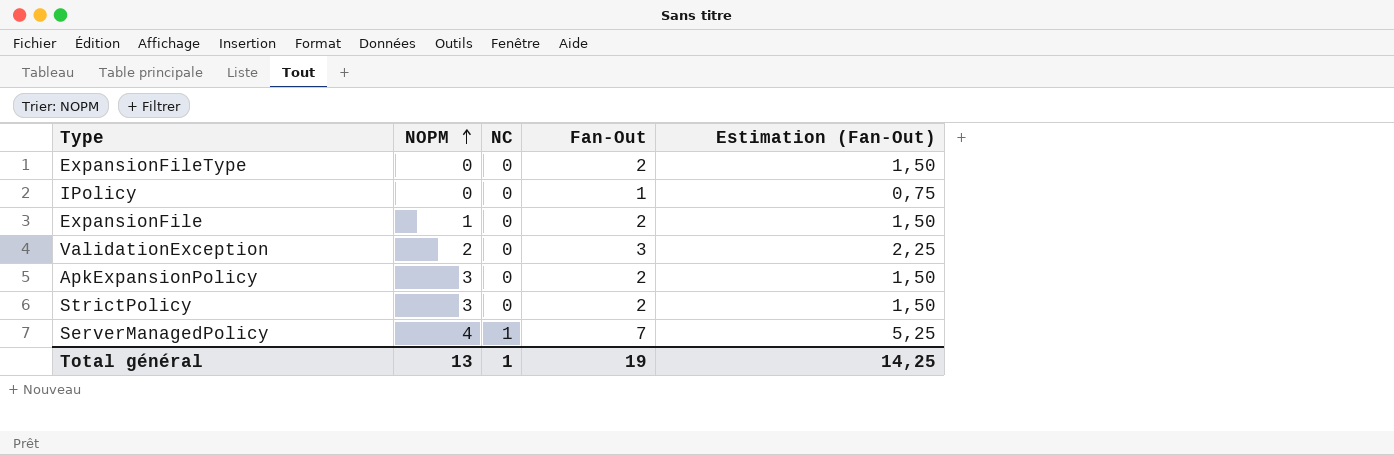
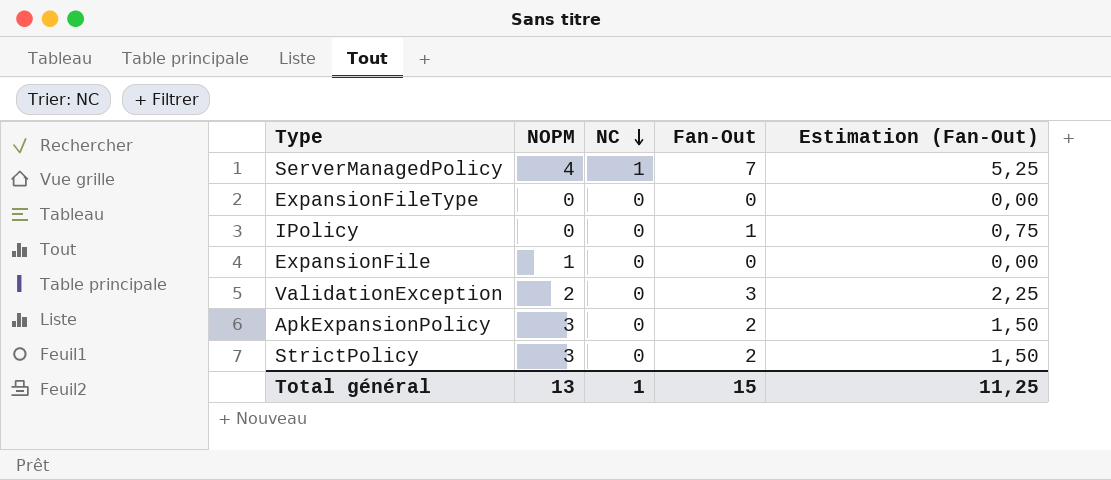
row order: NOPM ascending -> NC descending
ExpansionFileType | Fan-Out: 2 -> 0
ExpansionFileType | Estimation (Fan-Out): 1,50 -> 0,00
ExpansionFile | Fan-Out: 2 -> 0
ExpansionFile | Estimation (Fan-Out): 1,50 -> 0,00
Total général | Fan-Out: 19 -> 15
Total général | Estimation (Fan-Out): 14,25 -> 11,25

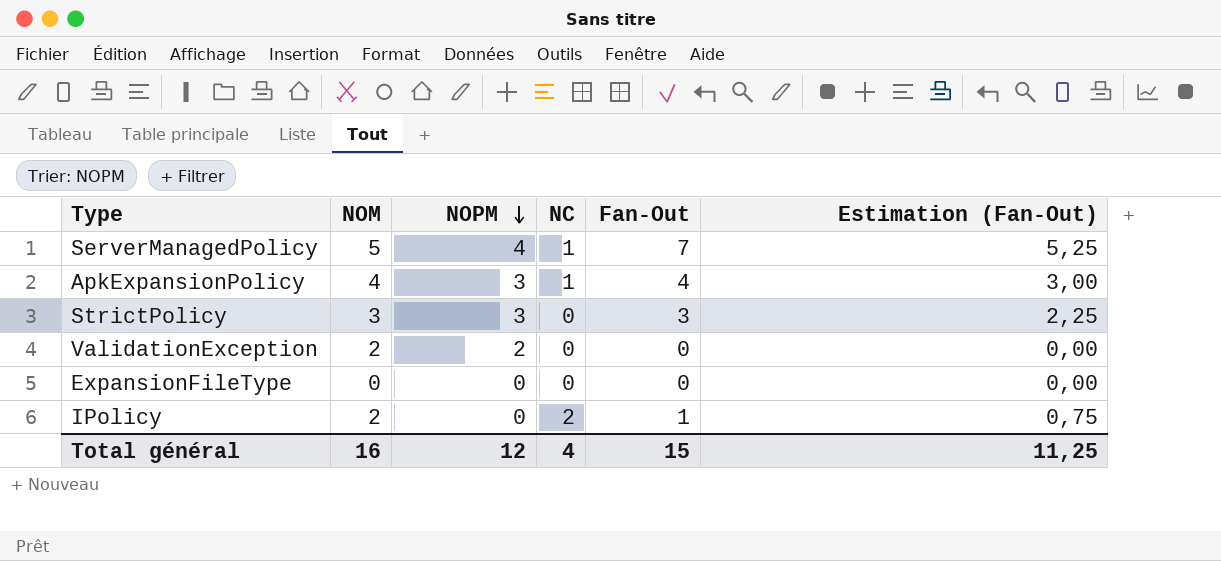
row order: NC descending -> NOPM descending
column NOM | position: none -> 2
row ExpansionFile: 1 | 0 | 0 | 0,00 -> none
ApkExpansionPolicy | NC: 0 -> 1
ApkExpansionPolicy | Fan-Out: 2 -> 4
ApkExpansionPolicy | Estimation (Fan-Out): 1,50 -> 3,00
StrictPolicy | Fan-Out: 2 -> 3
StrictPolicy | Estimation (Fan-Out): 1,50 -> 2,25
ValidationException | Fan-Out: 3 -> 0
ValidationException | Estimation (Fan-Out): 2,25 -> 0,00
IPolicy | NC: 0 -> 2
Total général | NOPM: 13 -> 12
Total général | NC: 1 -> 4

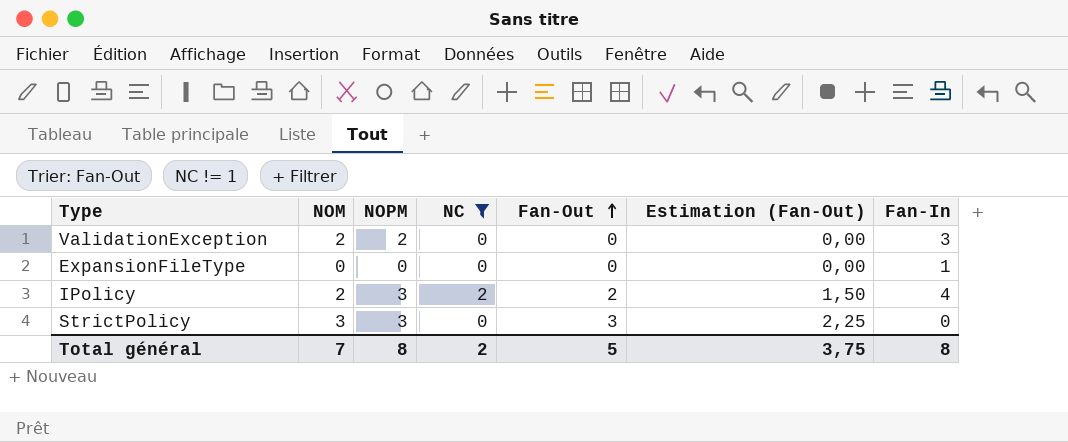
filter: none -> NC != 1
row order: NOPM descending -> Fan-Out ascending
column Fan-In | position: none -> 7
IPolicy | NOPM: 0 -> 3
IPolicy | Fan-Out: 1 -> 2
IPolicy | Estimation (Fan-Out): 0,75 -> 1,50
Total général | NOM: 16 -> 7
Total général | NOPM: 12 -> 8
Total général | NC: 4 -> 2
Total général | Fan-Out: 15 -> 5
Total général | Estimation (Fan-Out): 11,25 -> 3,75

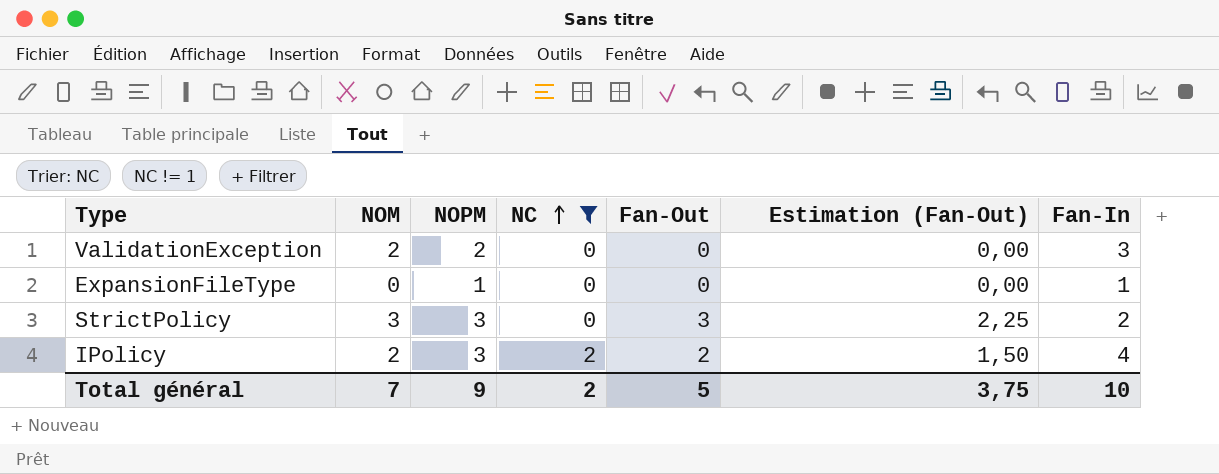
row order: Fan-Out ascending -> NC ascending
ExpansionFileType | NOPM: 0 -> 1
StrictPolicy | Fan-In: 0 -> 2
Total général | NOPM: 8 -> 9
Total général | Fan-In: 8 -> 10

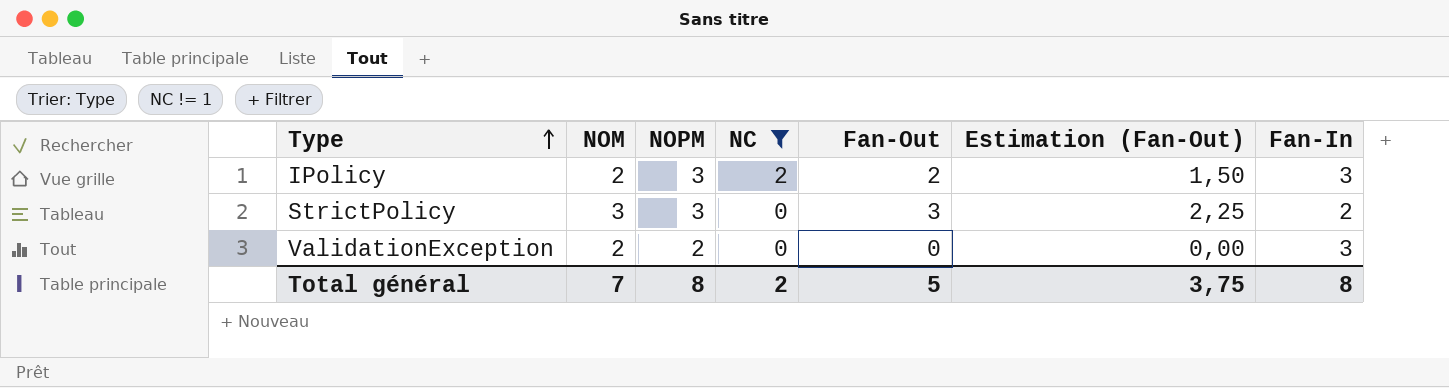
row order: NC ascending -> Type ascending
row ExpansionFileType: 0 | 1 | 0 | 0 | 0,00 | 1 -> none
IPolicy | Fan-In: 4 -> 3
Total général | NOPM: 9 -> 8
Total général | Fan-In: 10 -> 8

